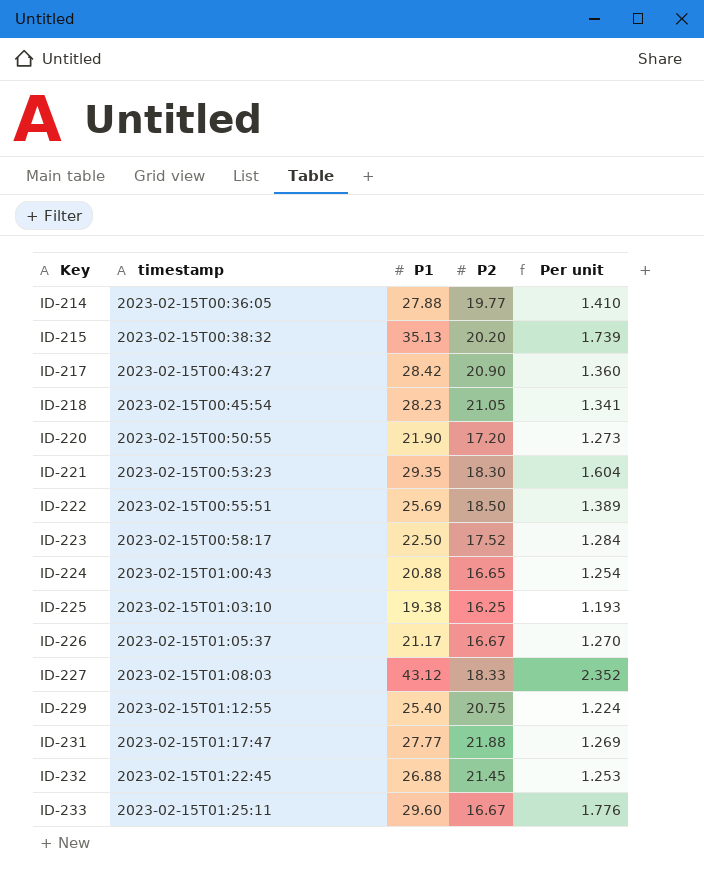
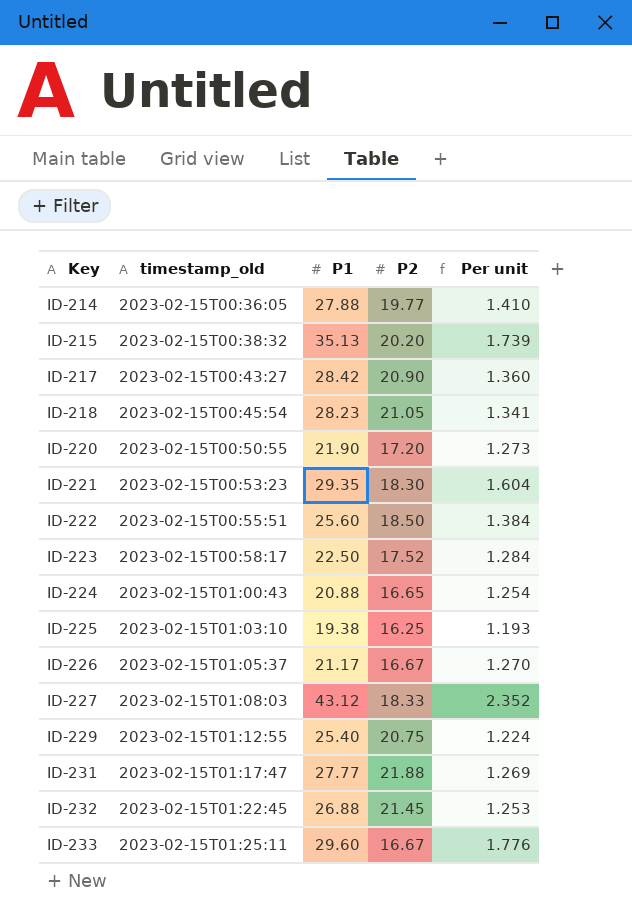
column name: timestamp -> timestamp_old
ID-222 | P1: 25.69 -> 25.60
ID-222 | Per unit: 1.389 -> 1.384

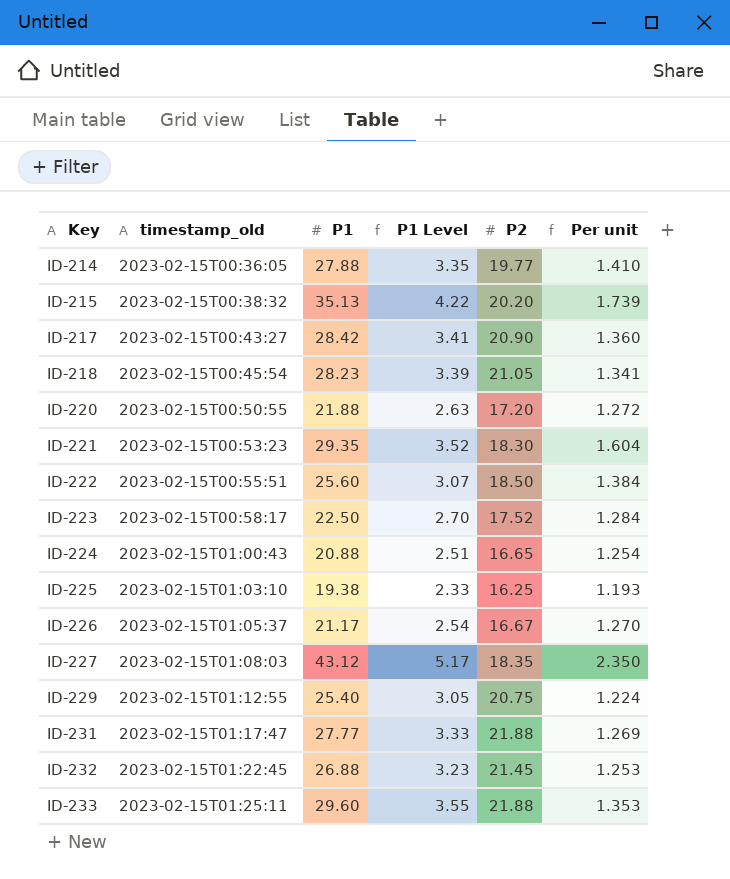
column P1 Level | formula: none -> [P1] * 0.12
ID-220 | P1: 21.90 -> 21.88
ID-220 | Per unit: 1.273 -> 1.272
ID-227 | P2: 18.33 -> 18.35
ID-227 | Per unit: 2.352 -> 2.350
ID-233 | P2: 16.67 -> 21.88
ID-233 | Per unit: 1.776 -> 1.353

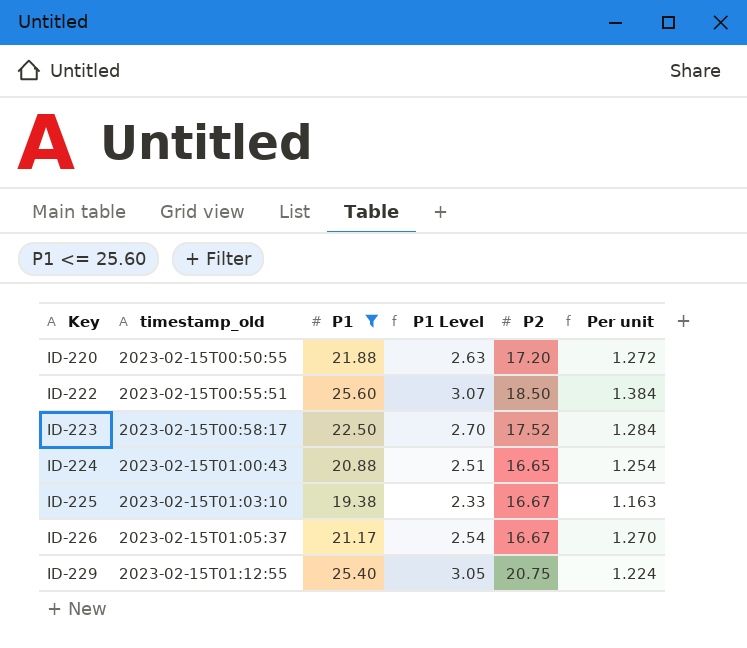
filter: none -> P1 <= 25.60
ID-225 | P2: 16.25 -> 16.67
ID-225 | Per unit: 1.193 -> 1.163

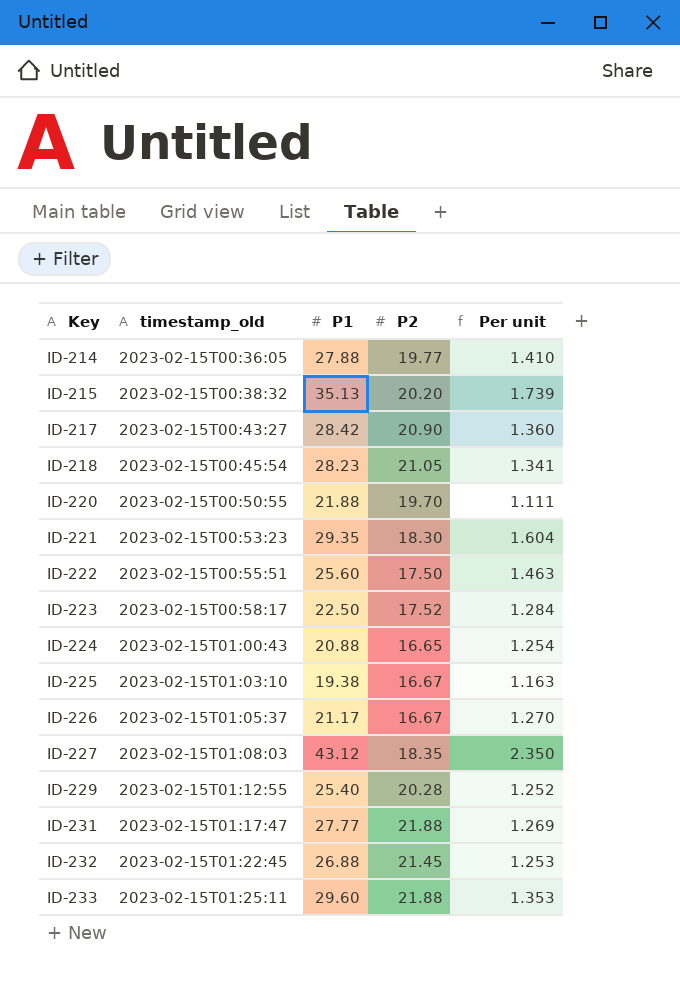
filter: P1 <= 25.60 -> none
column P1 Level | formula: [P1] * 0.12 -> none
ID-220 | P2: 17.20 -> 19.70
ID-220 | Per unit: 1.272 -> 1.111
ID-222 | P2: 18.50 -> 17.50
ID-222 | Per unit: 1.384 -> 1.463
ID-229 | P2: 20.75 -> 20.28
ID-229 | Per unit: 1.224 -> 1.252

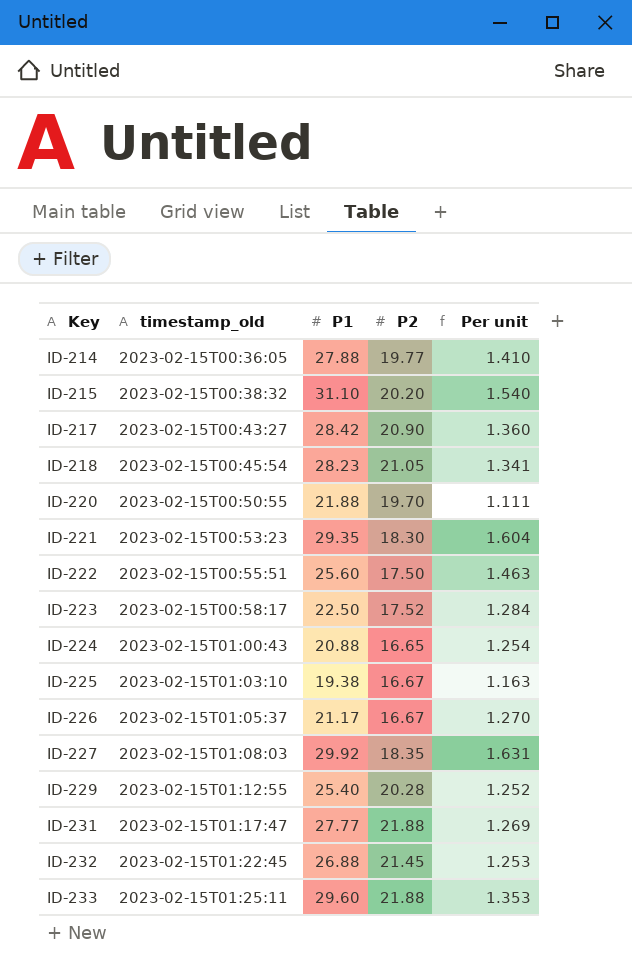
ID-215 | P1: 35.13 -> 31.10
ID-215 | Per unit: 1.739 -> 1.540
ID-227 | P1: 43.12 -> 29.92
ID-227 | Per unit: 2.350 -> 1.631

